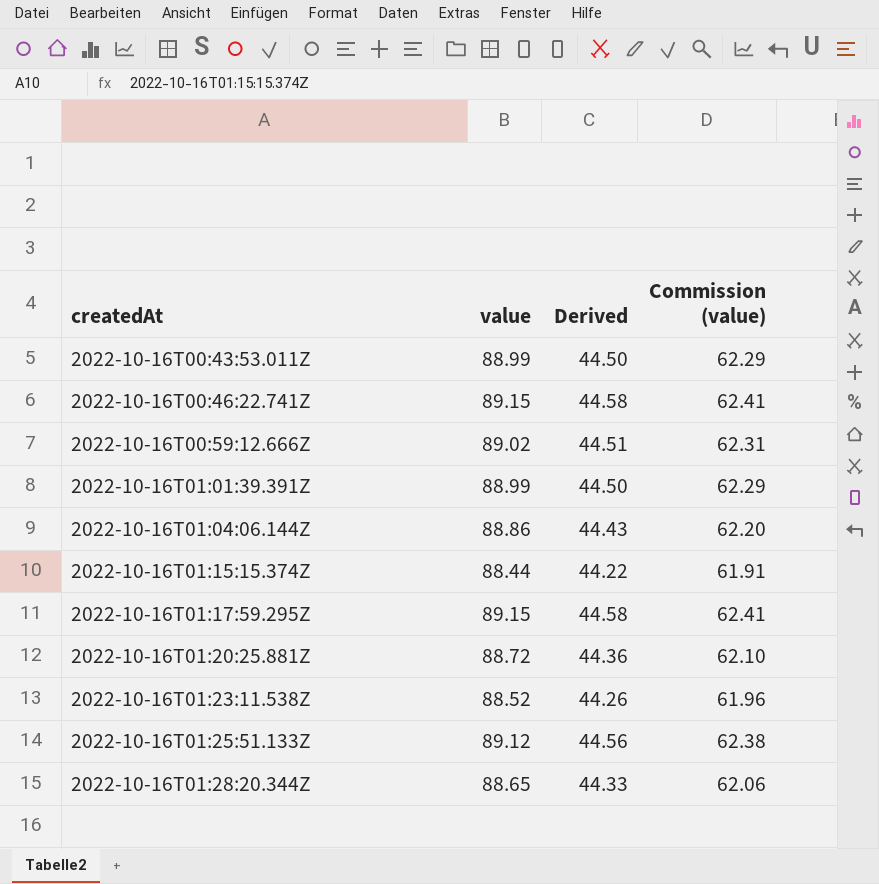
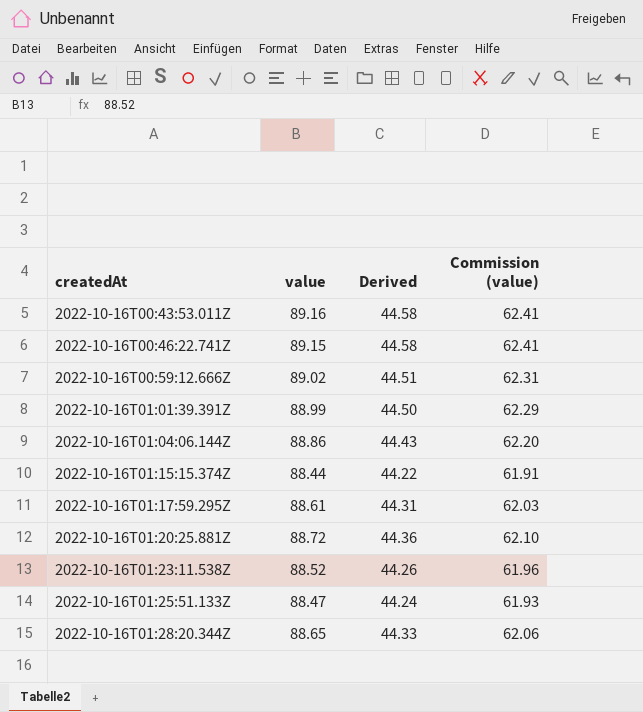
2022-10-16T00:43:53.011Z | value: 88.99 -> 89.16
2022-10-16T00:43:53.011Z | Derived: 44.50 -> 44.58
2022-10-16T00:43:53.011Z | Commission (value): 62.29 -> 62.41
2022-10-16T01:17:59.295Z | value: 89.15 -> 88.61
2022-10-16T01:17:59.295Z | Derived: 44.58 -> 44.31
2022-10-16T01:17:59.295Z | Commission (value): 62.41 -> 62.03
2022-10-16T01:25:51.133Z | value: 89.12 -> 88.47
2022-10-16T01:25:51.133Z | Derived: 44.56 -> 44.24
2022-10-16T01:25:51.133Z | Commission (value): 62.38 -> 61.93

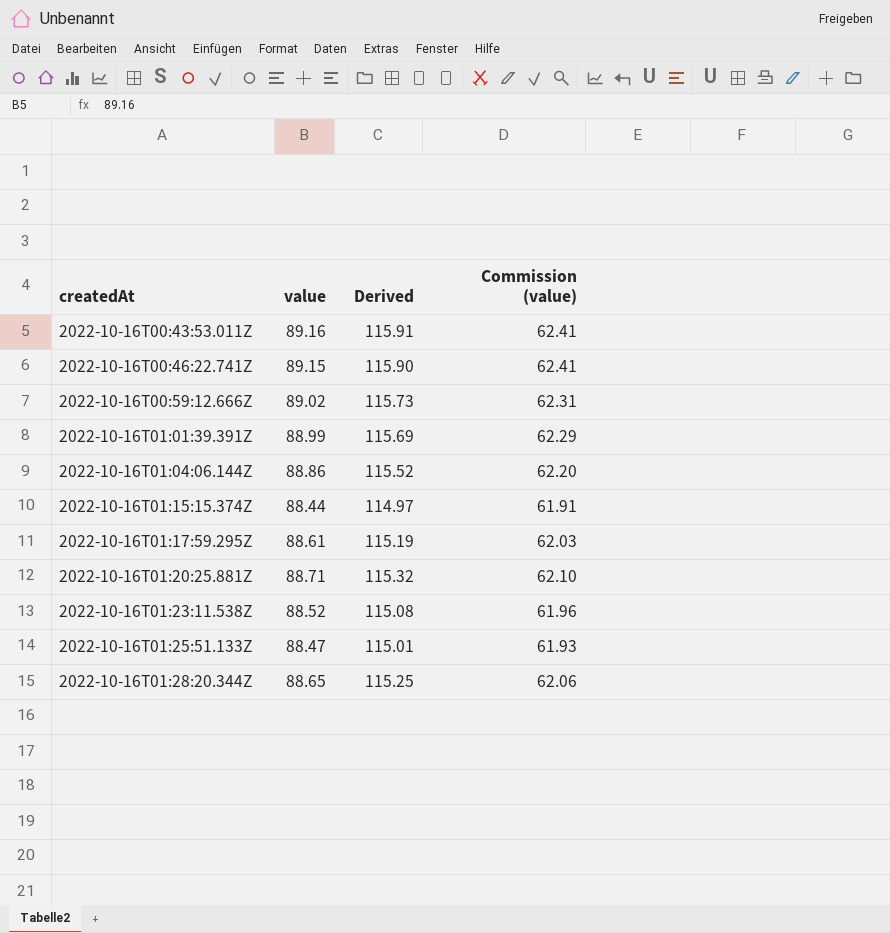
column Derived | formula: [value] * 0.5 -> [value] * 1.3
2022-10-16T01:20:25.881Z | value: 88.72 -> 88.71

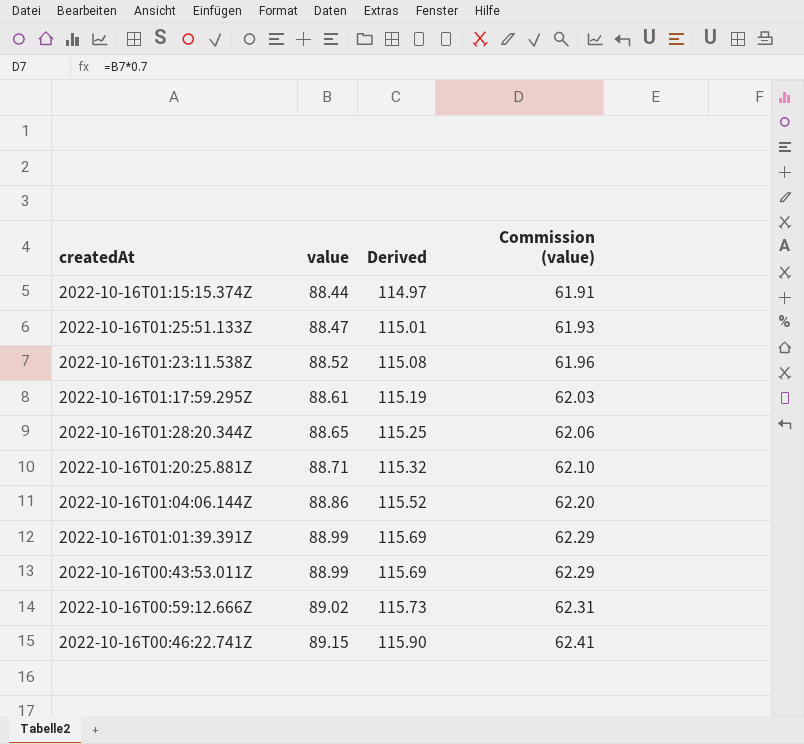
row order: createdAt ascending -> value ascending
2022-10-16T00:43:53.011Z | value: 89.16 -> 88.99
2022-10-16T00:43:53.011Z | Derived: 115.91 -> 115.69
2022-10-16T00:43:53.011Z | Commission (value): 62.41 -> 62.29

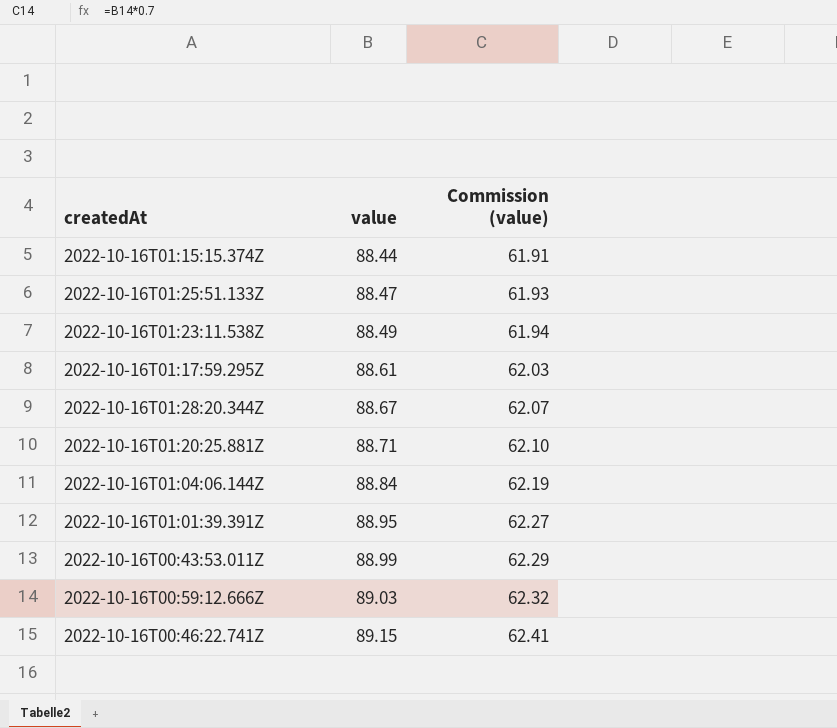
column Derived | formula: [value] * 1.3 -> none
2022-10-16T01:23:11.538Z | value: 88.52 -> 88.49
2022-10-16T01:23:11.538Z | Commission (value): 61.96 -> 61.94
2022-10-16T01:28:20.344Z | value: 88.65 -> 88.67
2022-10-16T01:28:20.344Z | Commission (value): 62.06 -> 62.07
2022-10-16T01:04:06.144Z | value: 88.86 -> 88.84
2022-10-16T01:04:06.144Z | Commission (value): 62.20 -> 62.19
2022-10-16T01:01:39.391Z | value: 88.99 -> 88.95
2022-10-16T01:01:39.391Z | Commission (value): 62.29 -> 62.27
2022-10-16T00:59:12.666Z | value: 89.02 -> 89.03
2022-10-16T00:59:12.666Z | Commission (value): 62.31 -> 62.32

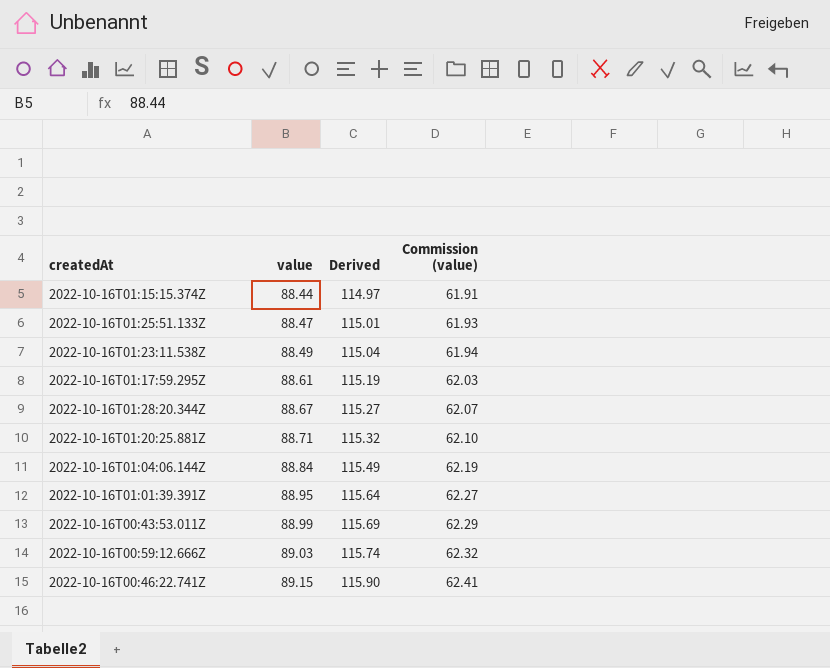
column Derived | formula: none -> [value] * 1.3

